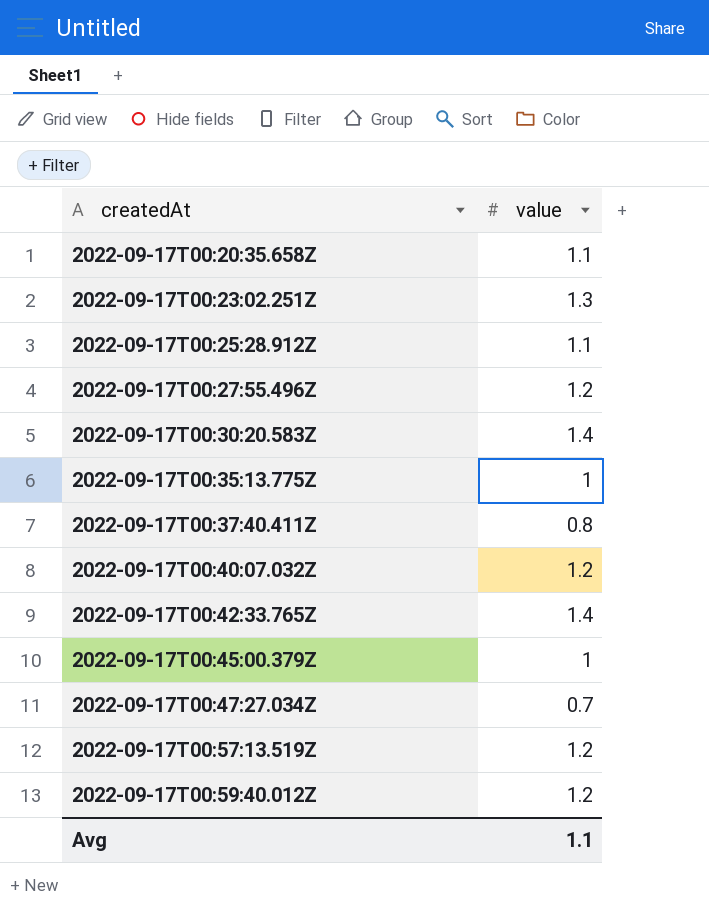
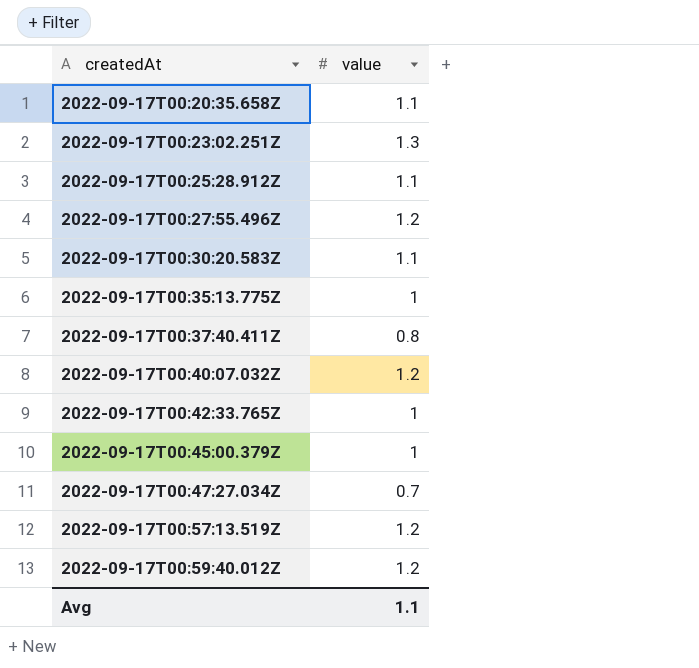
2022-09-17T00:30:20.583Z | value: 1.4 -> 1.1
2022-09-17T00:42:33.765Z | value: 1.4 -> 1

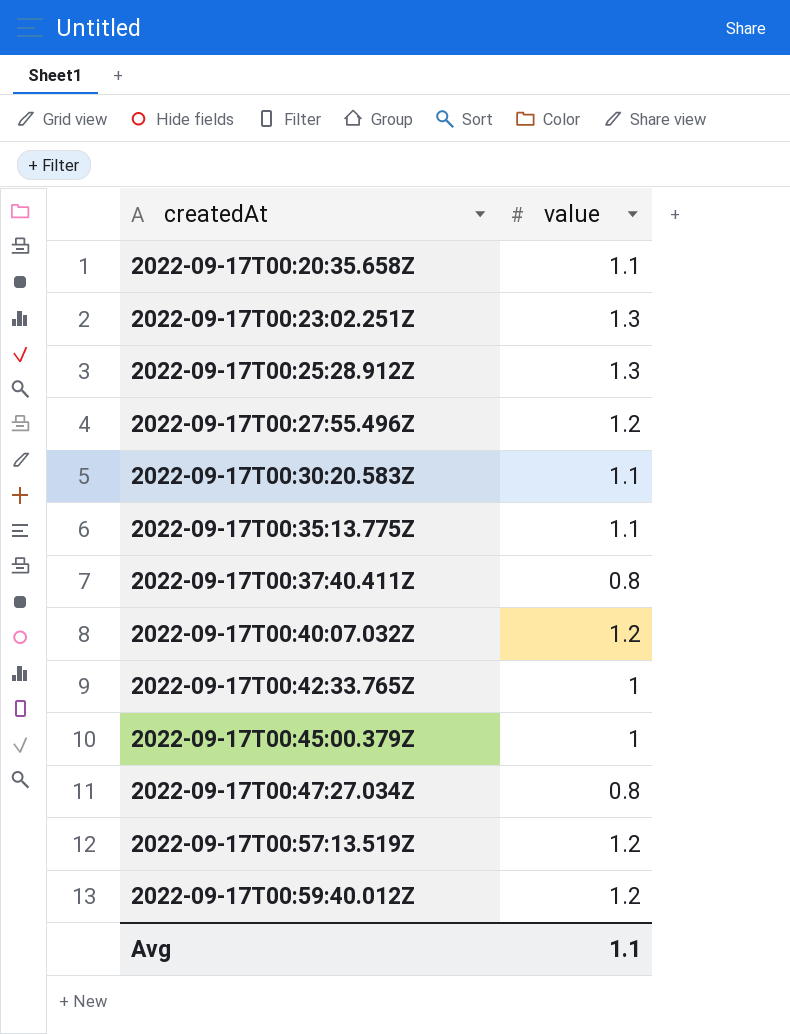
2022-09-17T00:25:28.912Z | value: 1.1 -> 1.3
2022-09-17T00:35:13.775Z | value: 1 -> 1.1
2022-09-17T00:47:27.034Z | value: 0.7 -> 0.8

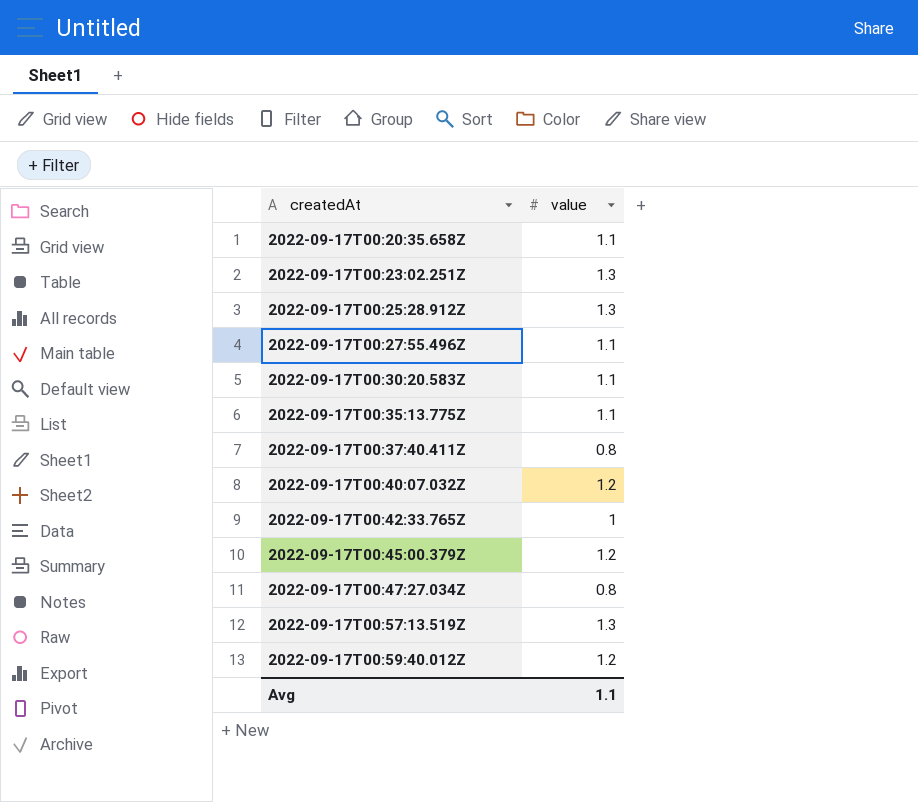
2022-09-17T00:27:55.496Z | value: 1.2 -> 1.1
2022-09-17T00:45:00.379Z | value: 1 -> 1.2
2022-09-17T00:57:13.519Z | value: 1.2 -> 1.3

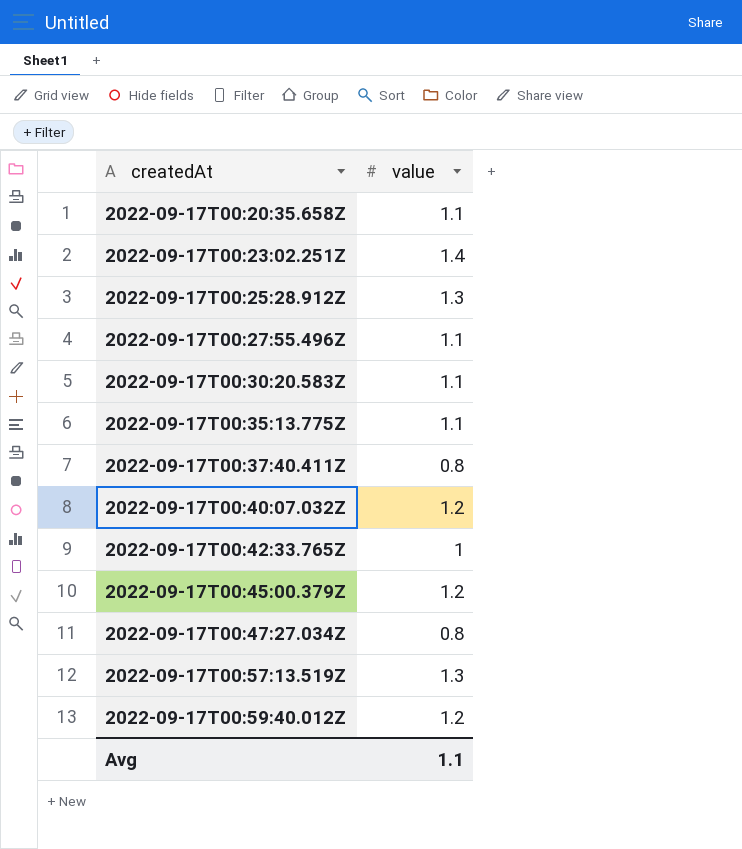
2022-09-17T00:23:02.251Z | value: 1.3 -> 1.4

